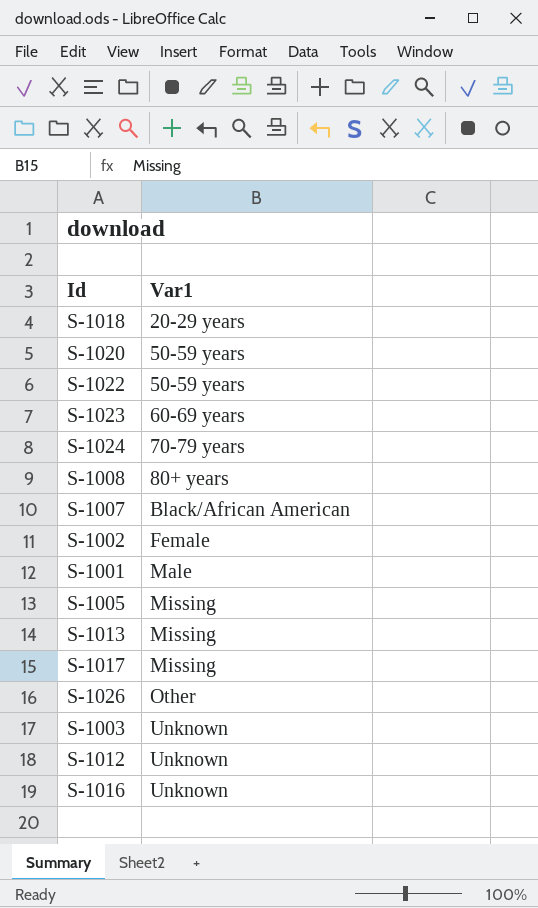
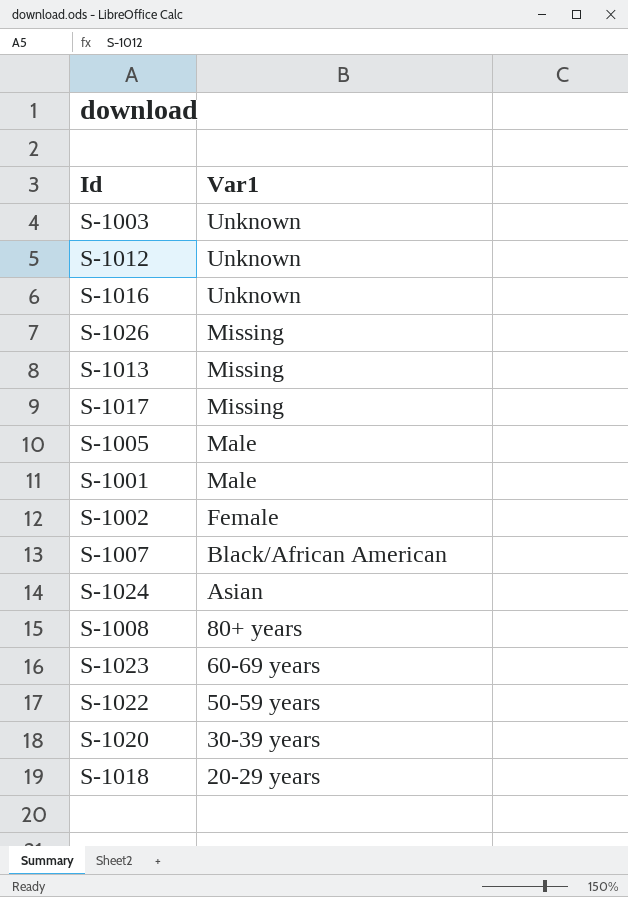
row order: Var1 ascending -> Var1 descending
S-1026 | Var1: Other -> Missing
S-1005 | Var1: Missing -> Male
S-1024 | Var1: 70-79 years -> Asian
S-1020 | Var1: 50-59 years -> 30-39 years

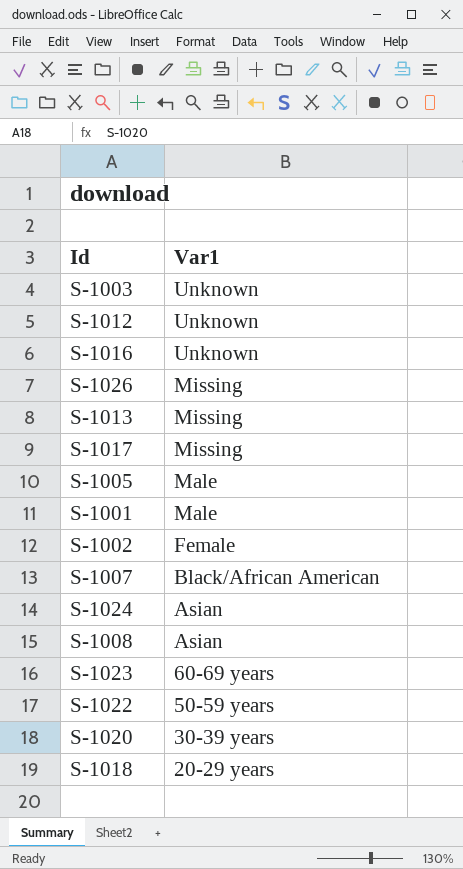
S-1008 | Var1: 80+ years -> Asian

